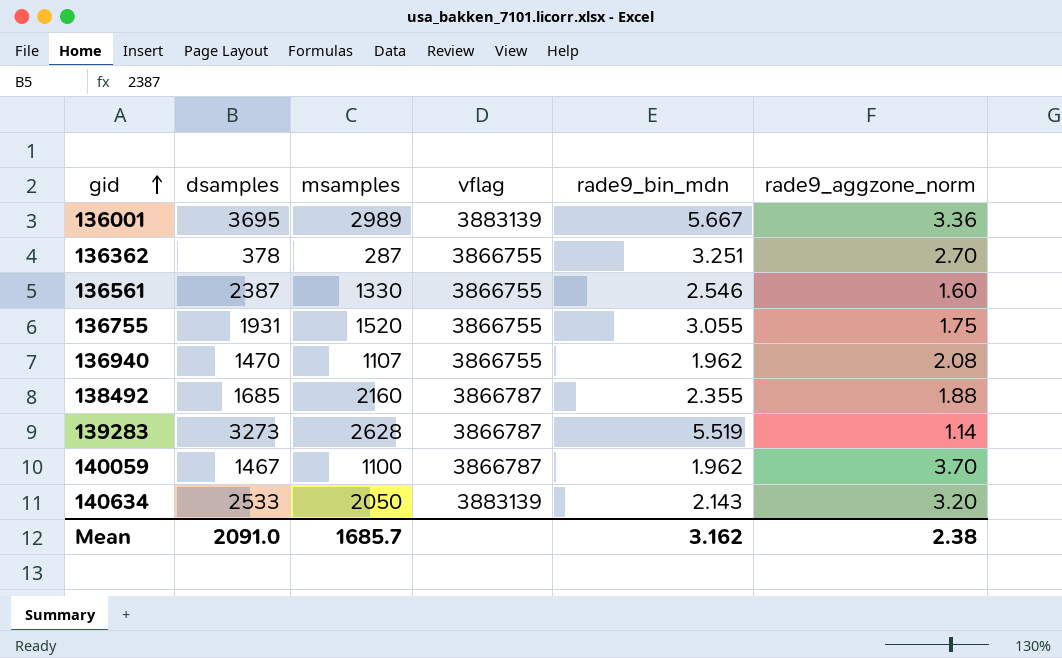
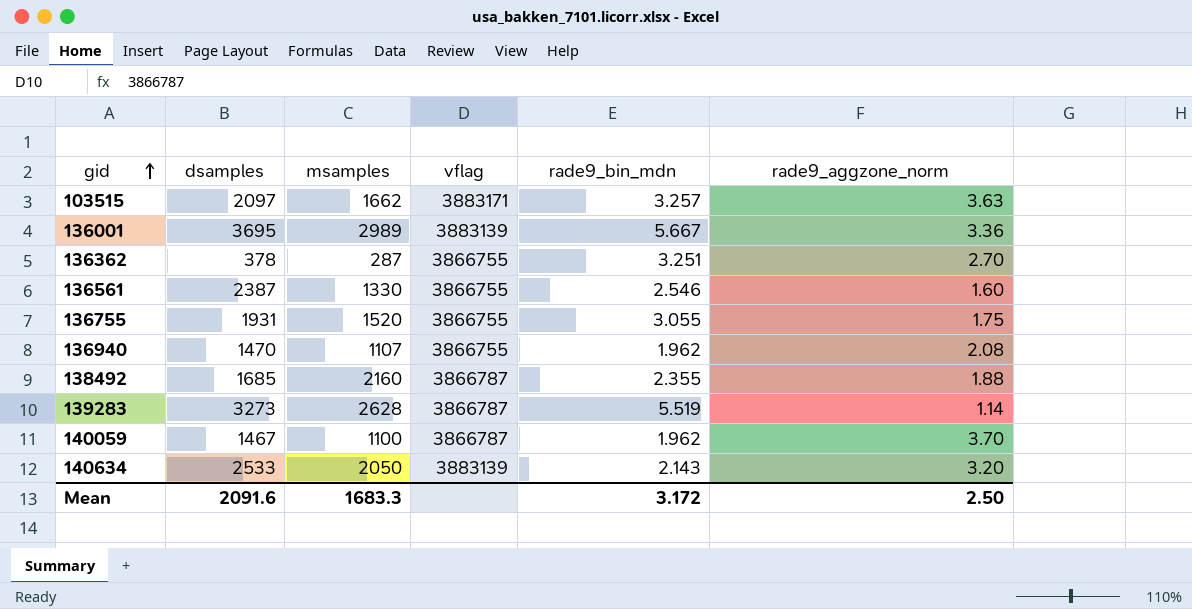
row 103515: none -> 2097 | 1662 | 3883171 | 3.257 | 3.63
Mean | dsamples: 2091.0 -> 2091.6
Mean | msamples: 1685.7 -> 1683.3
Mean | rade9_bin_mdn: 3.162 -> 3.172
Mean | rade9_aggzone_norm: 2.38 -> 2.50

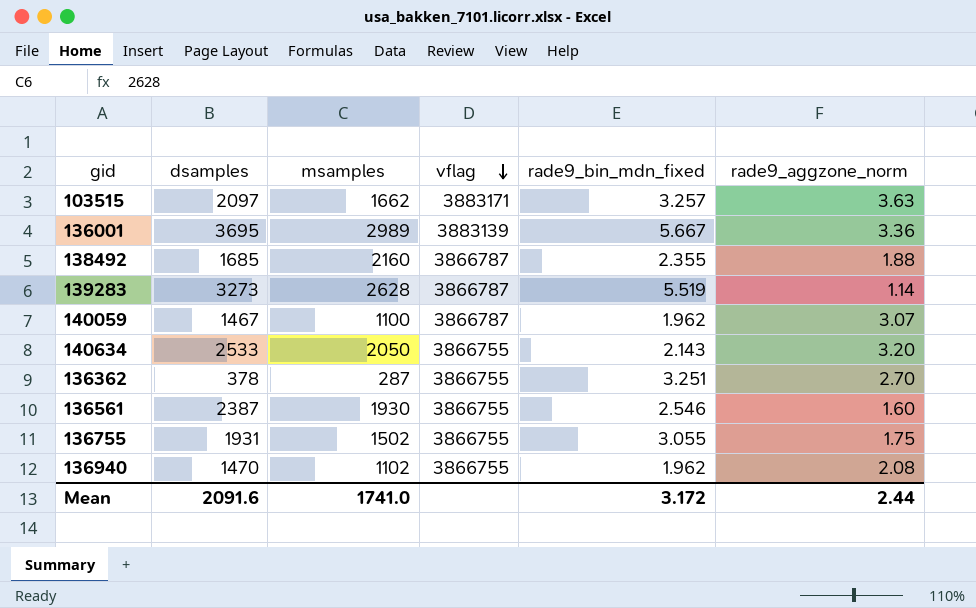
row order: gid ascending -> vflag descending
column name: rade9_bin_mdn -> rade9_bin_mdn_fixed
140059 | rade9_aggzone_norm: 3.70 -> 3.07
140634 | vflag: 3883139 -> 3866755
136561 | msamples: 1330 -> 1930
136755 | msamples: 1520 -> 1502
136940 | msamples: 1107 -> 1102
Mean | msamples: 1683.3 -> 1741.0
Mean | rade9_aggzone_norm: 2.50 -> 2.44

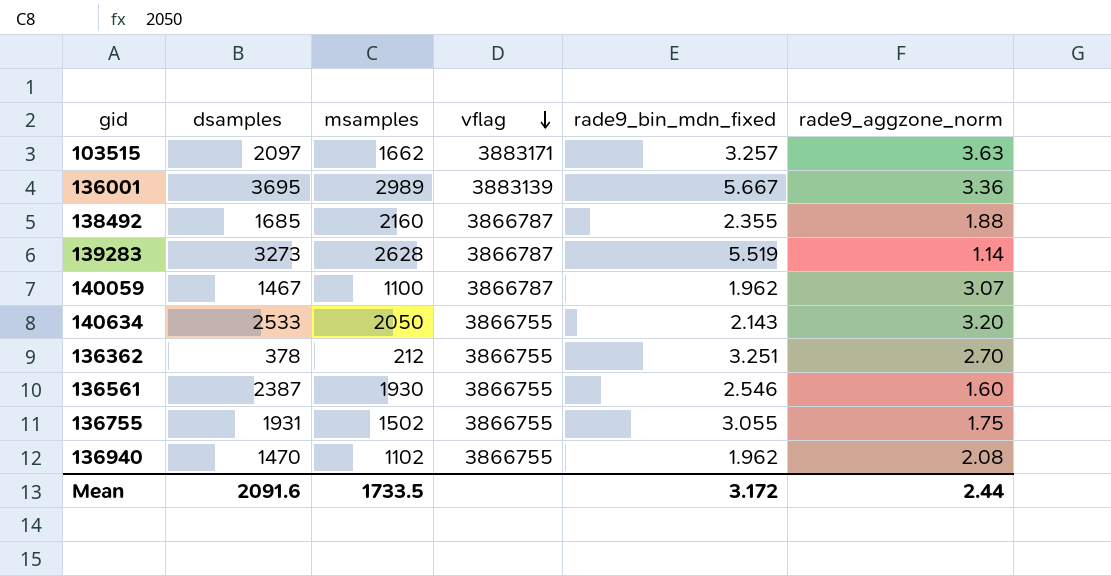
136362 | msamples: 287 -> 212
Mean | msamples: 1741.0 -> 1733.5

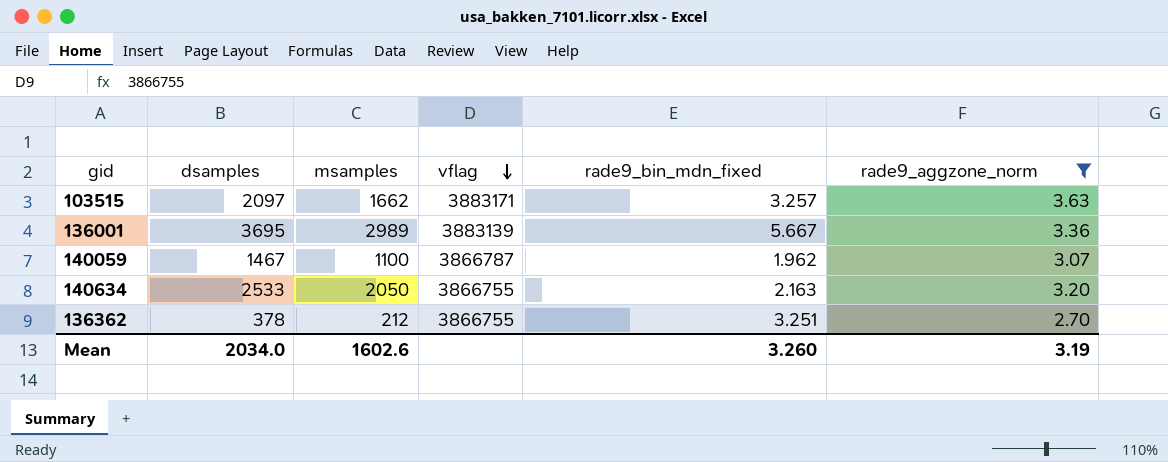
filter: none -> rade9_aggzone_norm >= 2.70
140634 | rade9_bin_mdn_fixed: 2.143 -> 2.163
Mean | dsamples: 2091.6 -> 2034.0
Mean | msamples: 1733.5 -> 1602.6
Mean | rade9_bin_mdn_fixed: 3.172 -> 3.260
Mean | rade9_aggzone_norm: 2.44 -> 3.19

